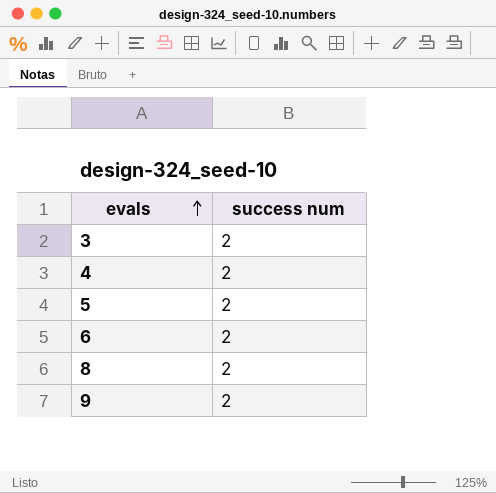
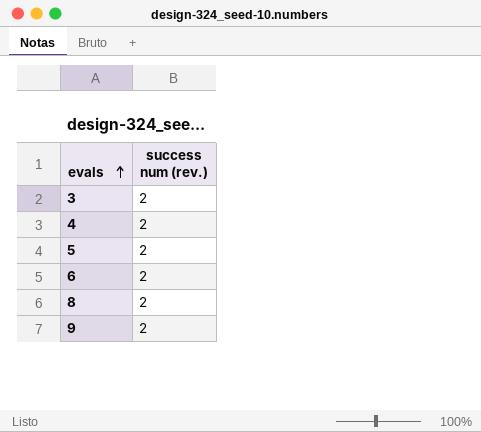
column name: success num -> success num (rev.)

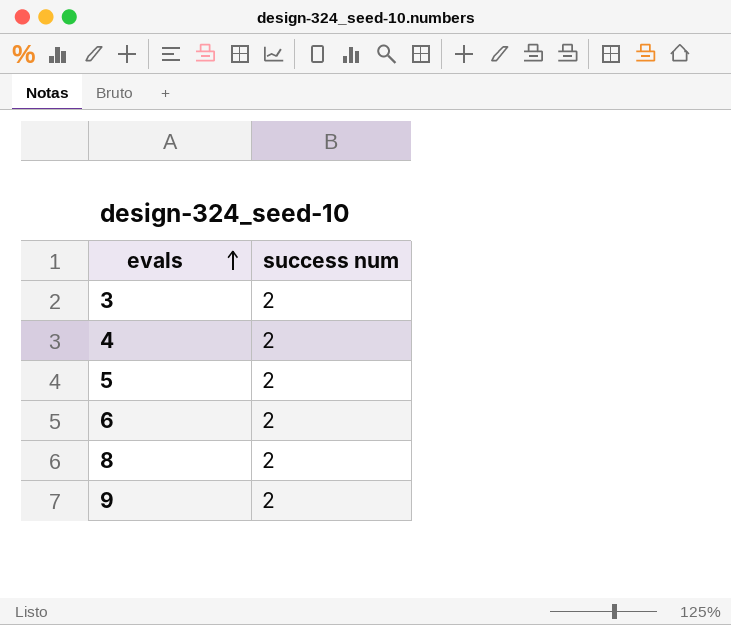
column name: success num (rev.) -> success num

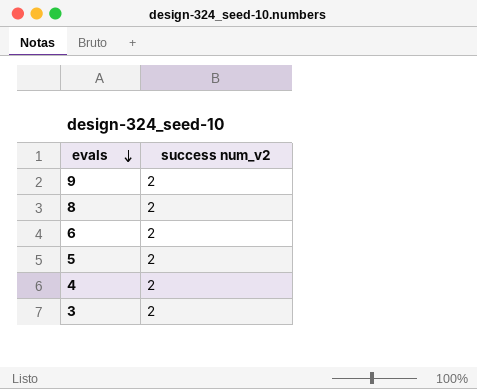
row order: evals ascending -> evals descending
column name: success num -> success num_v2

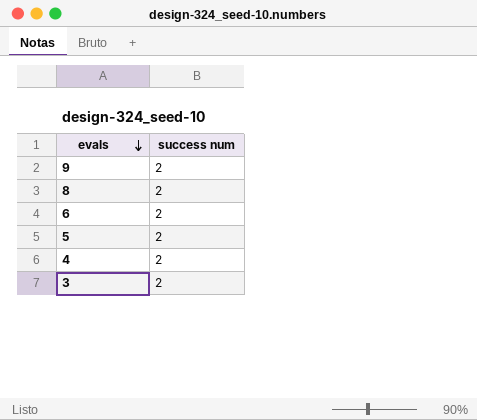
column name: success num_v2 -> success num

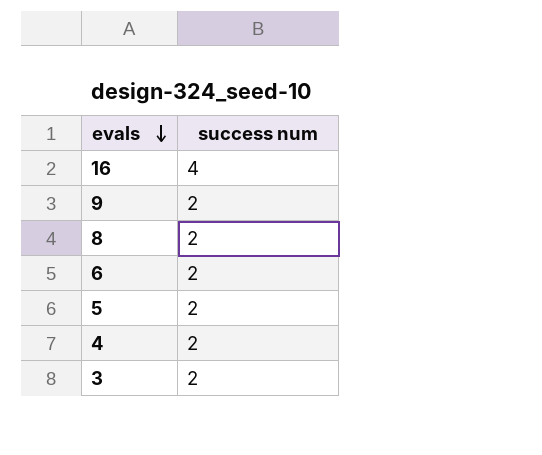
row 16: none -> 4

